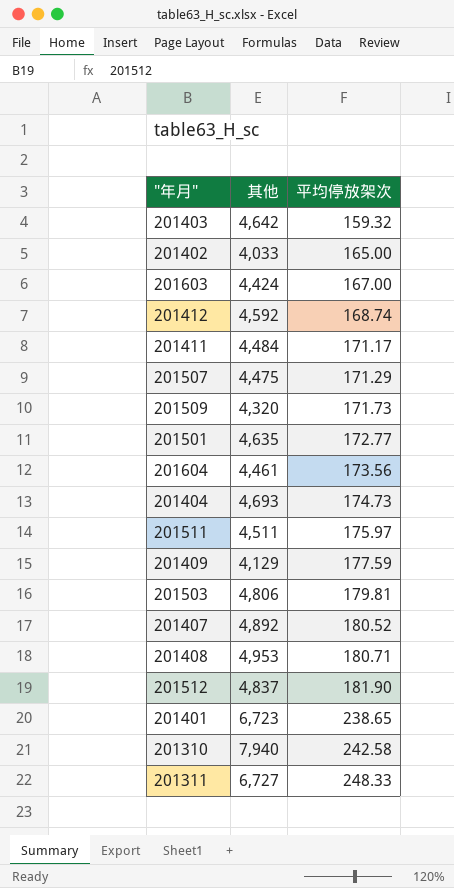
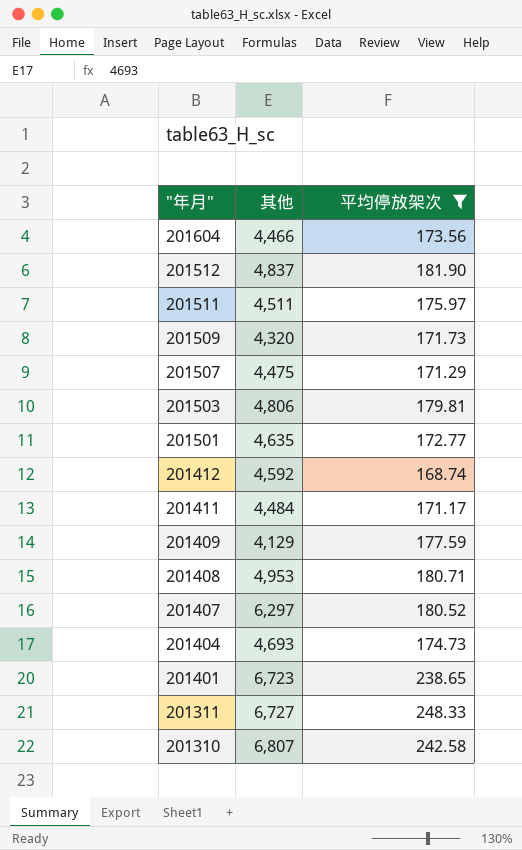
filter: none -> 平均停放架次 >= 168.74
row order: 平均停放架次 ascending -> "年月" descending
201604 | 其他: 4,461 -> 4,466
201407 | 其他: 4,892 -> 6,297
201310 | 其他: 7,940 -> 6,807

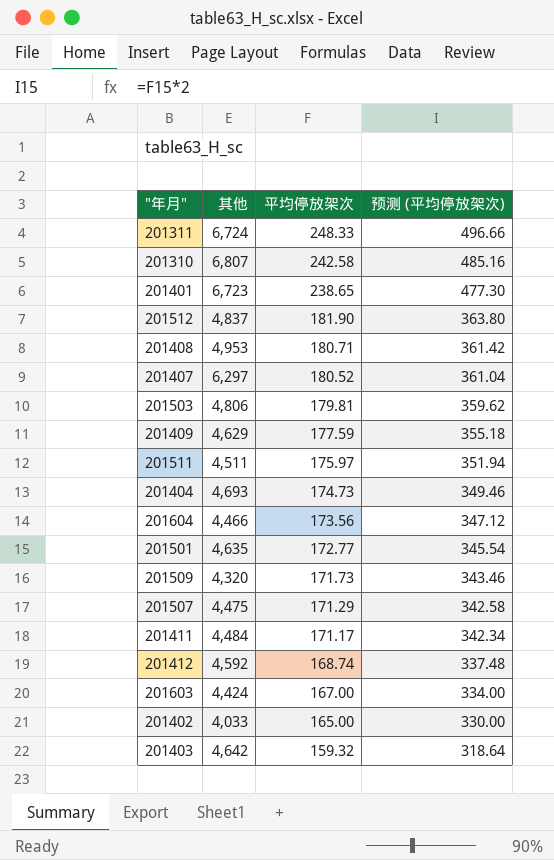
filter: 平均停放架次 >= 168.74 -> none
row order: "年月" descending -> 平均停放架次 descending
column 预测 (平均停放架次) | formula: none -> [平均停放架次] * 2
201311 | 其他: 6,727 -> 6,724
201409 | 其他: 4,129 -> 4,629

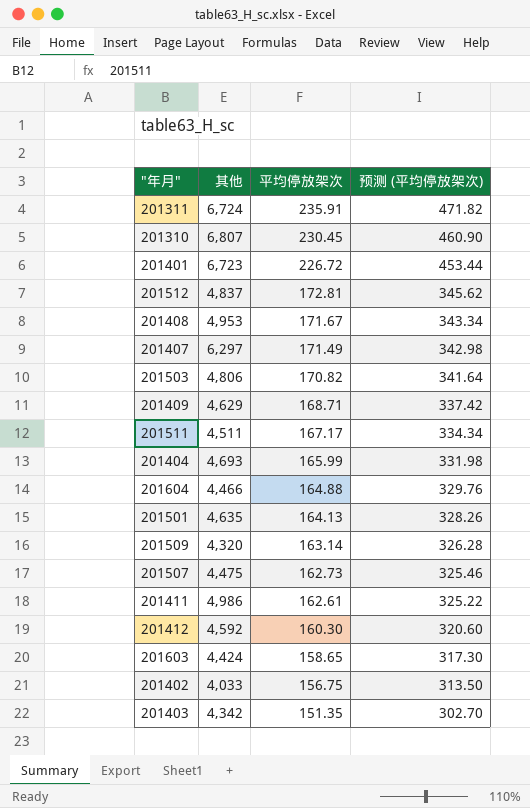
201311 | 平均停放架次: 248.33 -> 235.91
201311 | 预测 (平均停放架次): 496.66 -> 471.82
201310 | 平均停放架次: 242.58 -> 230.45
201310 | 预测 (平均停放架次): 485.16 -> 460.90
201401 | 平均停放架次: 238.65 -> 226.72
201401 | 预测 (平均停放架次): 477.30 -> 453.44
201512 | 平均停放架次: 181.90 -> 172.81
201512 | 预测 (平均停放架次): 363.80 -> 345.62
201408 | 平均停放架次: 180.71 -> 171.67
201408 | 预测 (平均停放架次): 361.42 -> 343.34
201407 | 平均停放架次: 180.52 -> 171.49
201407 | 预测 (平均停放架次): 361.04 -> 342.98
201503 | 平均停放架次: 179.81 -> 170.82
201503 | 预测 (平均停放架次): 359.62 -> 341.64
201409 | 平均停放架次: 177.59 -> 168.71
201409 | 预测 (平均停放架次): 355.18 -> 337.42
201511 | 平均停放架次: 175.97 -> 167.17
201511 | 预测 (平均停放架次): 351.94 -> 334.34
201404 | 平均停放架次: 174.73 -> 165.99
201404 | 预测 (平均停放架次): 349.46 -> 331.98
201604 | 平均停放架次: 173.56 -> 164.88
201604 | 预测 (平均停放架次): 347.12 -> 329.76
201501 | 平均停放架次: 172.77 -> 164.13
201501 | 预测 (平均停放架次): 345.54 -> 328.26
201509 | 平均停放架次: 171.73 -> 163.14
201509 | 预测 (平均停放架次): 343.46 -> 326.28
201507 | 平均停放架次: 171.29 -> 162.73
201507 | 预测 (平均停放架次): 342.58 -> 325.46
201411 | 其他: 4,484 -> 4,986
201411 | 平均停放架次: 171.17 -> 162.61
201411 | 预测 (平均停放架次): 342.34 -> 325.22
201412 | 平均停放架次: 168.74 -> 160.30
201412 | 预测 (平均停放架次): 337.48 -> 320.60
201603 | 平均停放架次: 167.00 -> 158.65
201603 | 预测 (平均停放架次): 334.00 -> 317.30
201402 | 平均停放架次: 165.00 -> 156.75
201402 | 预测 (平均停放架次): 330.00 -> 313.50
201403 | 其他: 4,642 -> 4,342
201403 | 平均停放架次: 159.32 -> 151.35
201403 | 预测 (平均停放架次): 318.64 -> 302.70

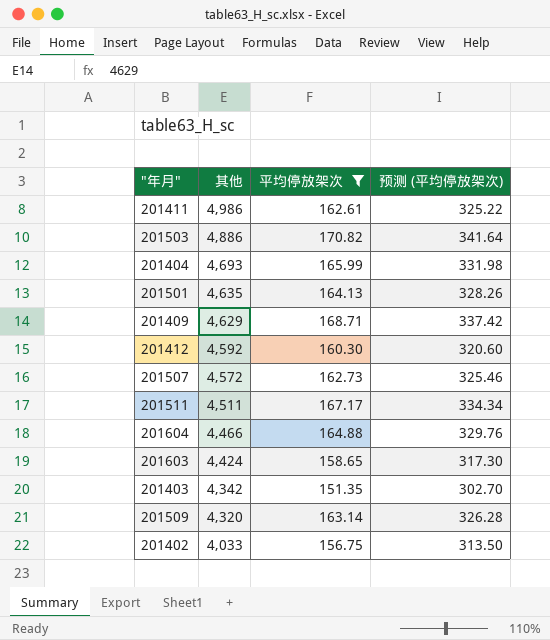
filter: none -> 平均停放架次 <= 170.82
row order: 平均停放架次 descending -> 其他 descending
201503 | 其他: 4,806 -> 4,886
201507 | 其他: 4,475 -> 4,572

